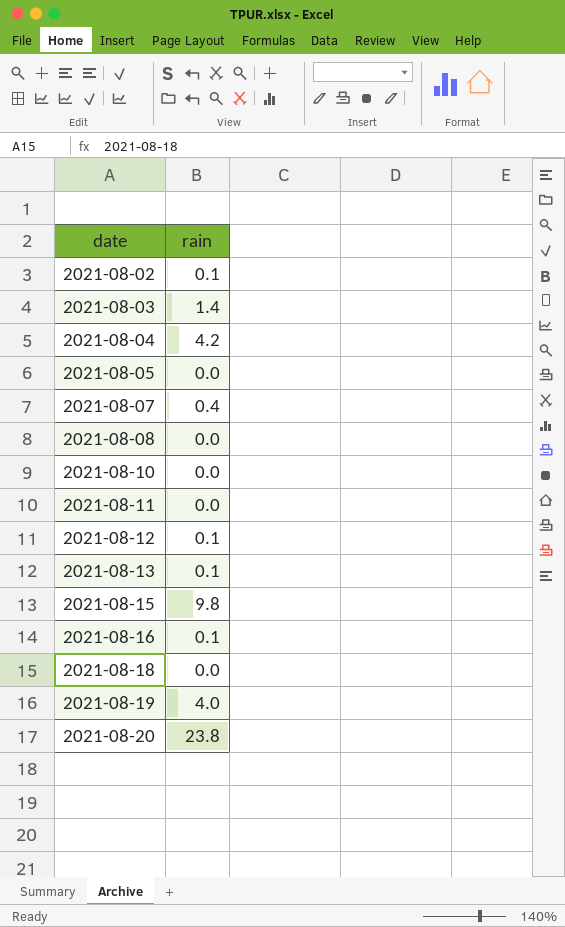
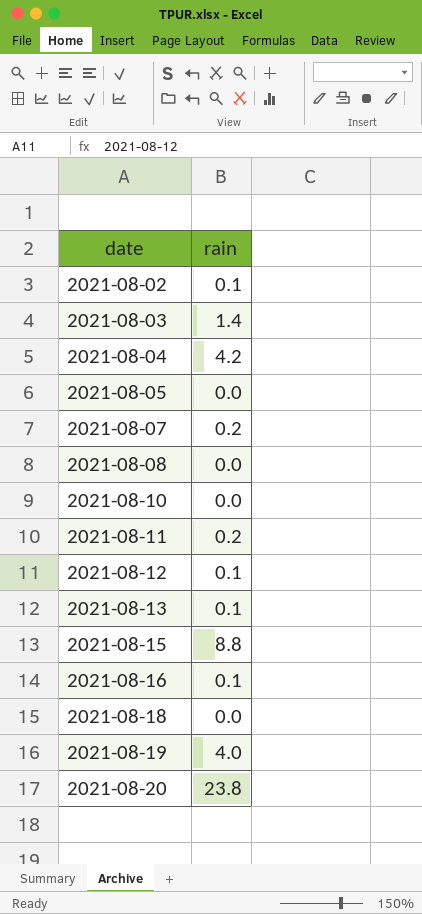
2021-08-07 | rain: 0.4 -> 0.2
2021-08-11 | rain: 0.0 -> 0.2
2021-08-15 | rain: 9.8 -> 8.8

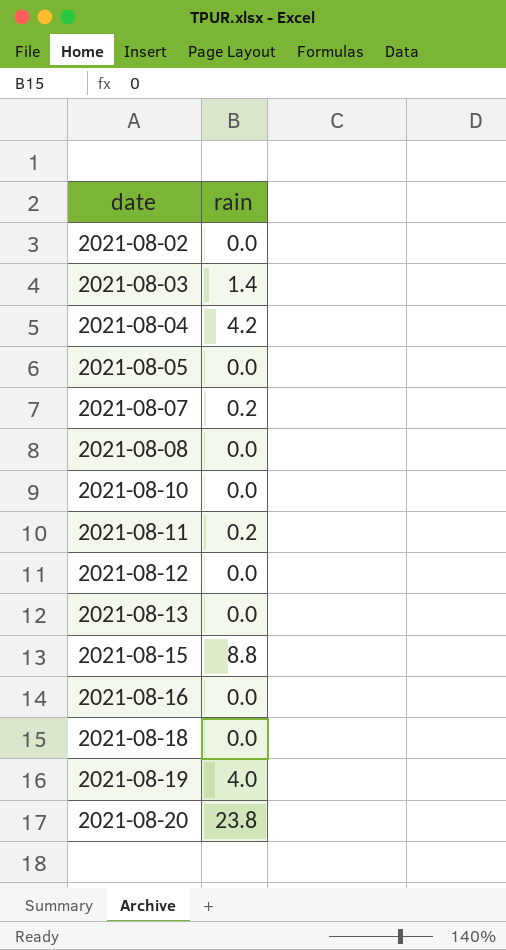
2021-08-02 | rain: 0.1 -> 0.0
2021-08-12 | rain: 0.1 -> 0.0
2021-08-13 | rain: 0.1 -> 0.0
2021-08-16 | rain: 0.1 -> 0.0

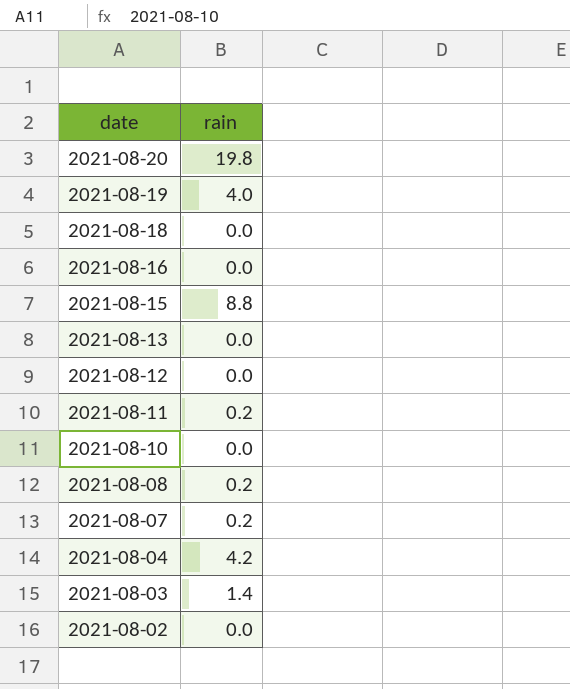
row order: date ascending -> date descending
row 2021-08-05: 0.0 -> none
2021-08-20 | rain: 23.8 -> 19.8
2021-08-08 | rain: 0.0 -> 0.2

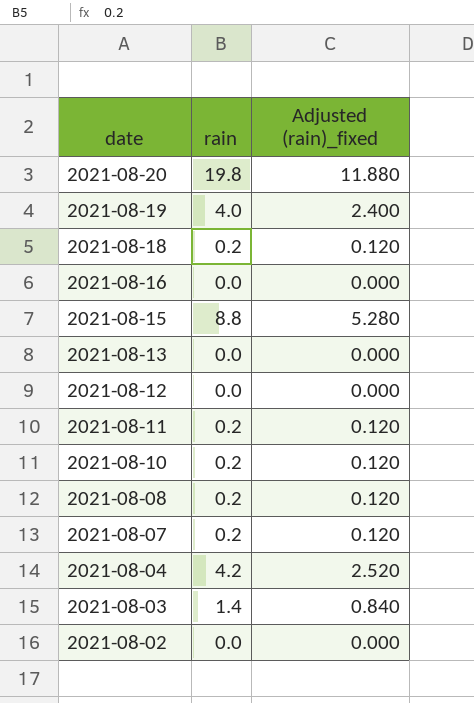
column Adjusted (rain)_fixed | formula: none -> [rain] * 0.6
2021-08-18 | rain: 0.0 -> 0.2
2021-08-10 | rain: 0.0 -> 0.2

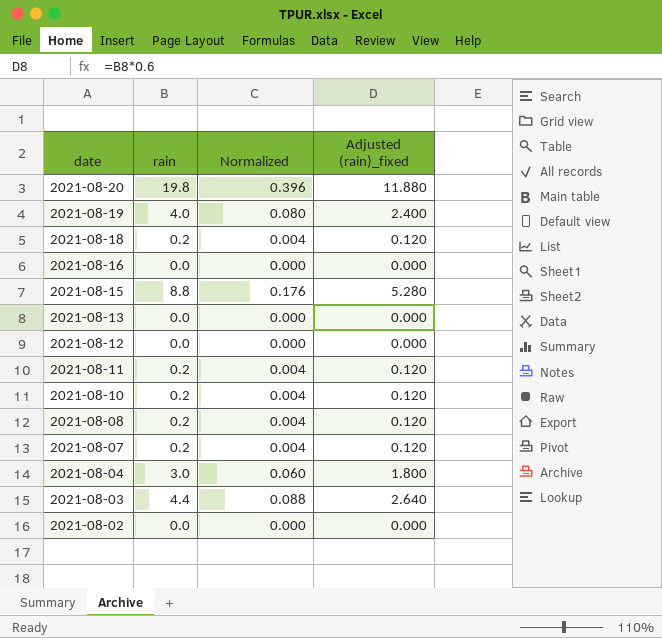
column Normalized | formula: none -> [rain] * 0.02
2021-08-04 | rain: 4.2 -> 3.0
2021-08-04 | Adjusted (rain)_fixed: 2.520 -> 1.800
2021-08-03 | rain: 1.4 -> 4.4
2021-08-03 | Adjusted (rain)_fixed: 0.840 -> 2.640

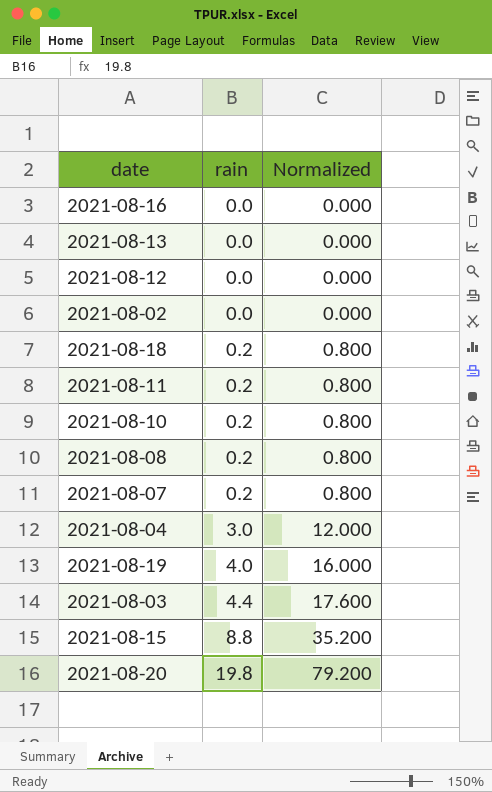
row order: date descending -> rain ascending
column Adjusted (rain)_fixed | formula: [rain] * 0.6 -> none
column Normalized | formula: [rain] * 0.02 -> [rain] * 4

